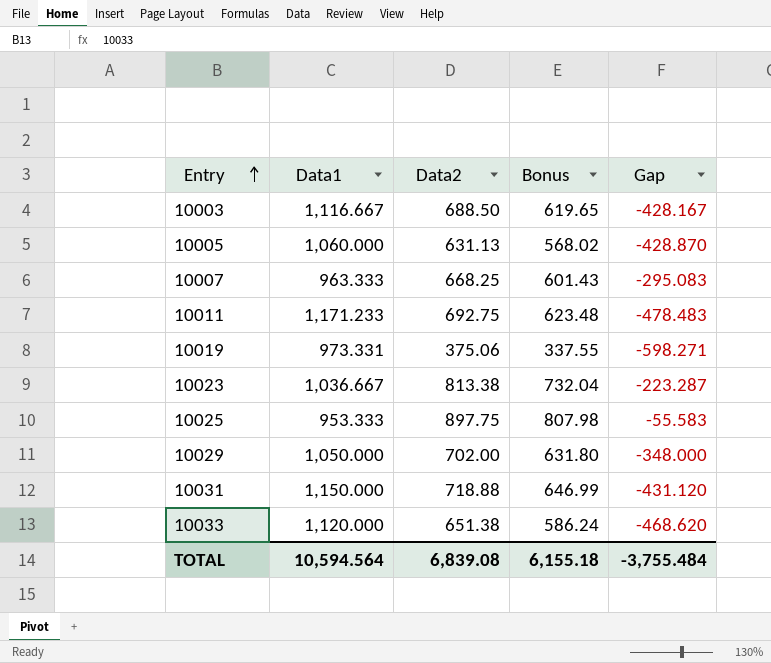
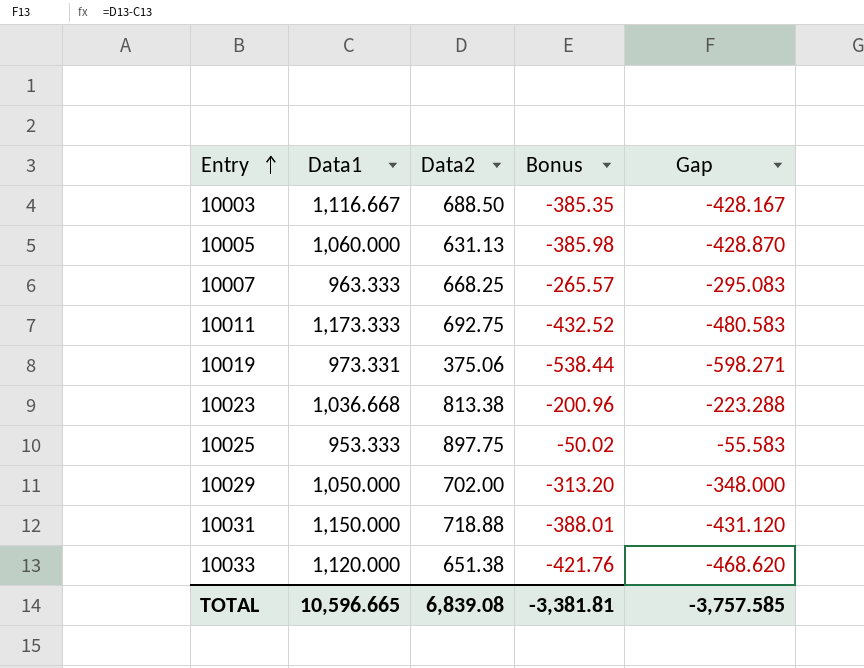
column Bonus | formula: [Data2] * 0.9 -> [Gap] * 0.9
10011 | Data1: 1,171.233 -> 1,173.333
10011 | Gap: -478.483 -> -480.583
10023 | Data1: 1,036.667 -> 1,036.668
10023 | Gap: -223.287 -> -223.288
TOTAL | Data1: 10,594.564 -> 10,596.665
TOTAL | Bonus: 6,155.18 -> -3,381.81
TOTAL | Gap: -3,755.484 -> -3,757.585

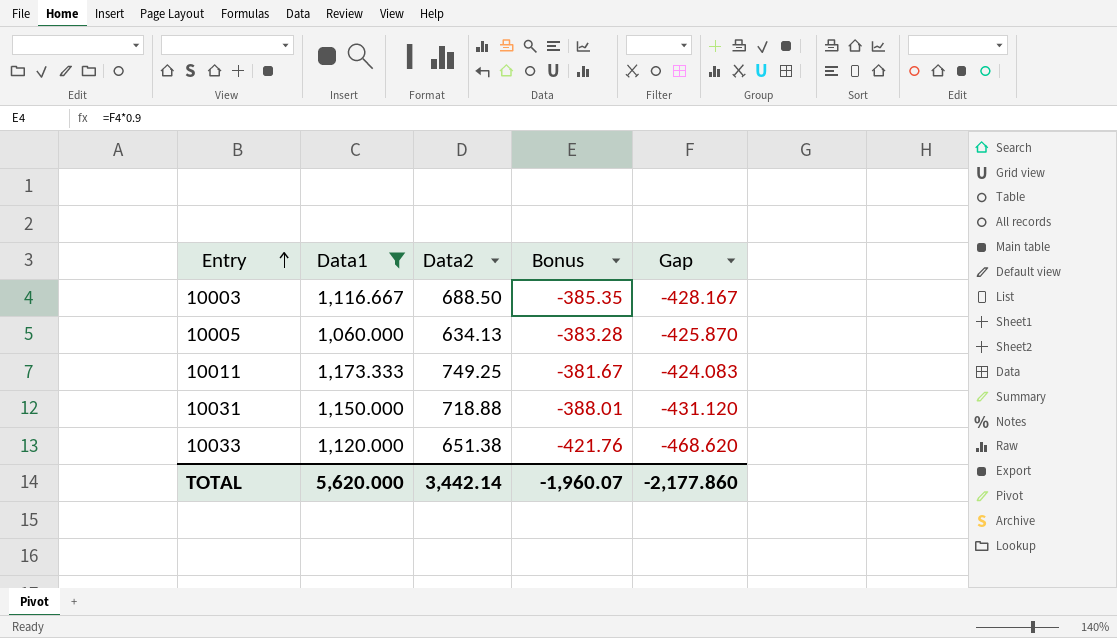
filter: none -> Data1 >= 1,060.000
10005 | Data2: 631.13 -> 634.13
10005 | Bonus: -385.98 -> -383.28
10005 | Gap: -428.870 -> -425.870
10011 | Data2: 692.75 -> 749.25
10011 | Bonus: -432.52 -> -381.67
10011 | Gap: -480.583 -> -424.083
TOTAL | Data1: 10,596.665 -> 5,620.000
TOTAL | Data2: 6,839.08 -> 3,442.14
TOTAL | Bonus: -3,381.81 -> -1,960.07
TOTAL | Gap: -3,757.585 -> -2,177.860

